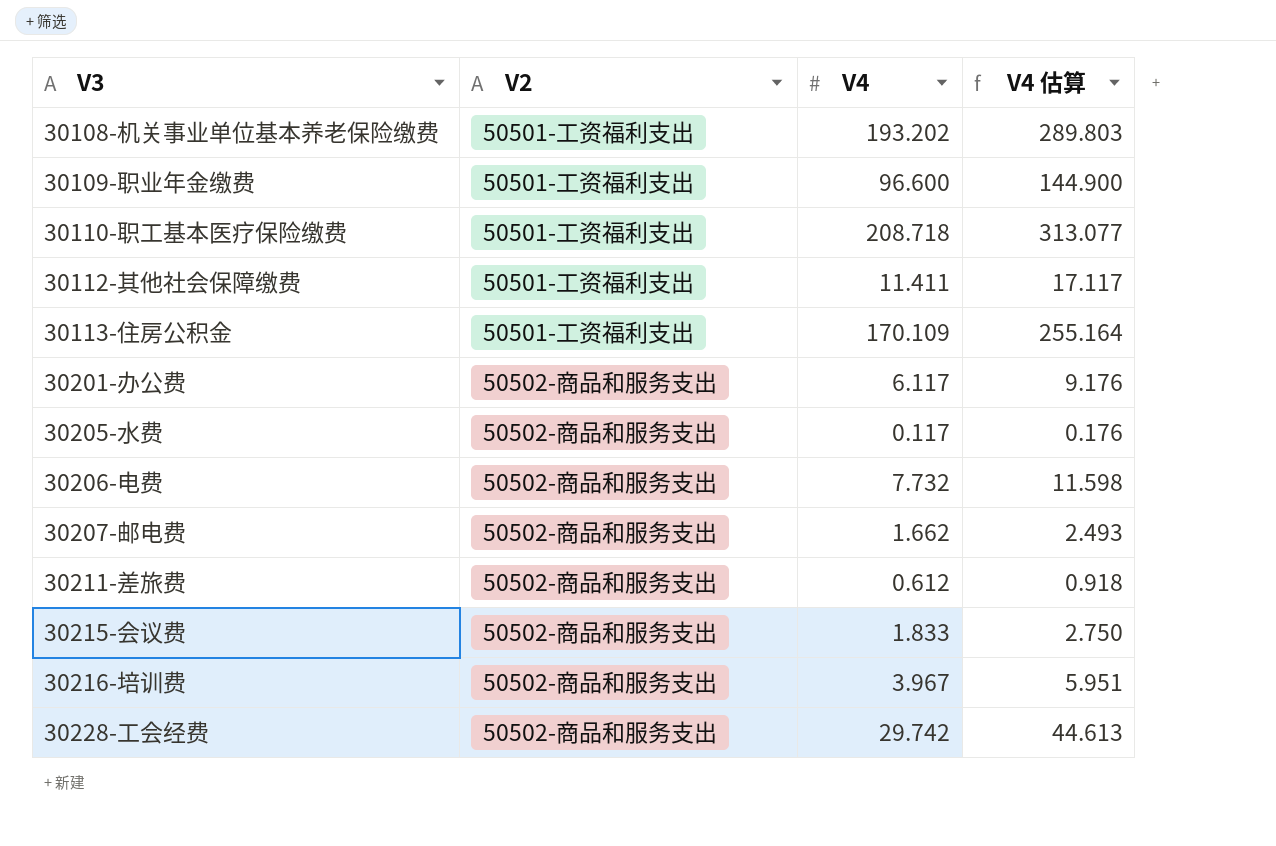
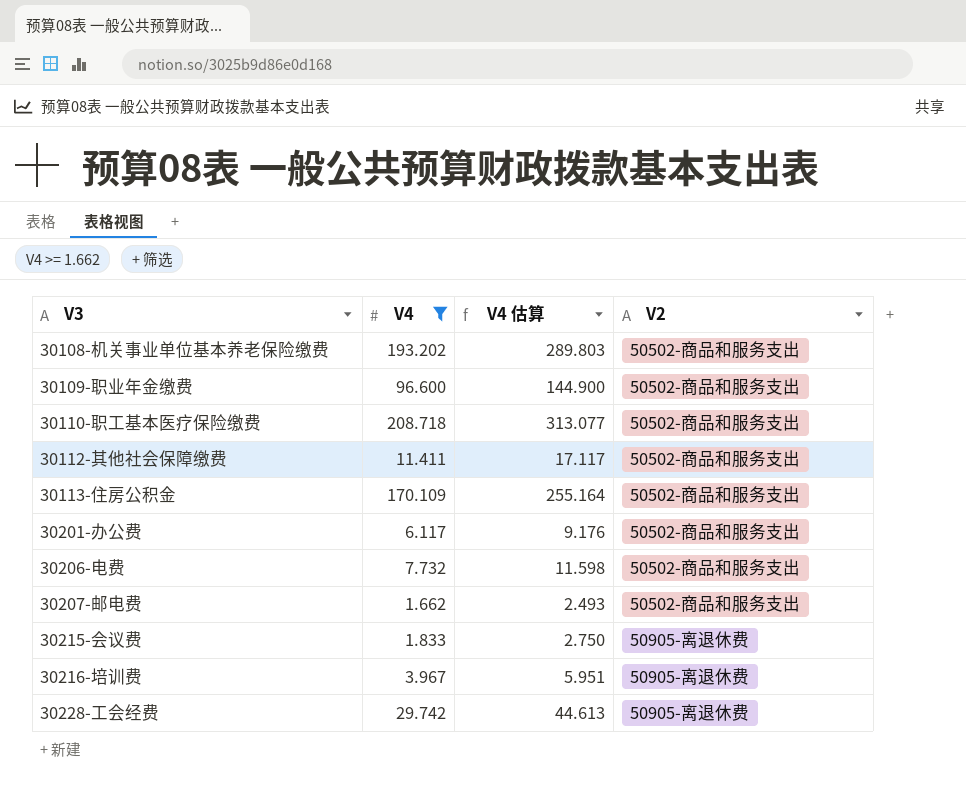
filter: none -> V4 >= 1.662
column V2 | position: 2 -> 4
30108-机关事业单位基本养老保险缴费 | V2: 50501-工资福利支出 -> 50502-商品和服务支出
30109-职业年金缴费 | V2: 50501-工资福利支出 -> 50502-商品和服务支出
30110-职工基本医疗保险缴费 | V2: 50501-工资福利支出 -> 50502-商品和服务支出
30112-其他社会保障缴费 | V2: 50501-工资福利支出 -> 50502-商品和服务支出
30113-住房公积金 | V2: 50501-工资福利支出 -> 50502-商品和服务支出
30215-会议费 | V2: 50502-商品和服务支出 -> 50905-离退休费
30216-培训费 | V2: 50502-商品和服务支出 -> 50905-离退休费
30228-工会经费 | V2: 50502-商品和服务支出 -> 50905-离退休费

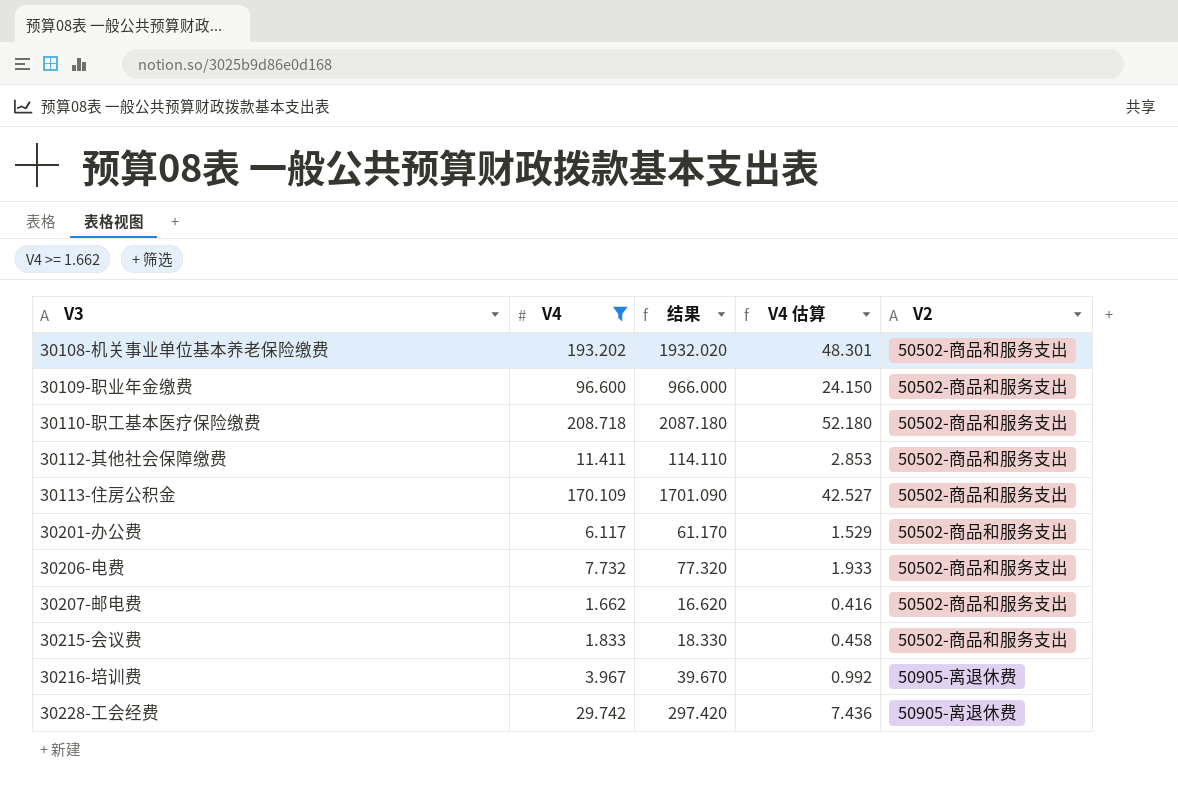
column 结果 | formula: none -> [V4] * 10
column V4 估算 | formula: [V4] * 1.5 -> [V4] * 0.25
30215-会议费 | V2: 50905-离退休费 -> 50502-商品和服务支出

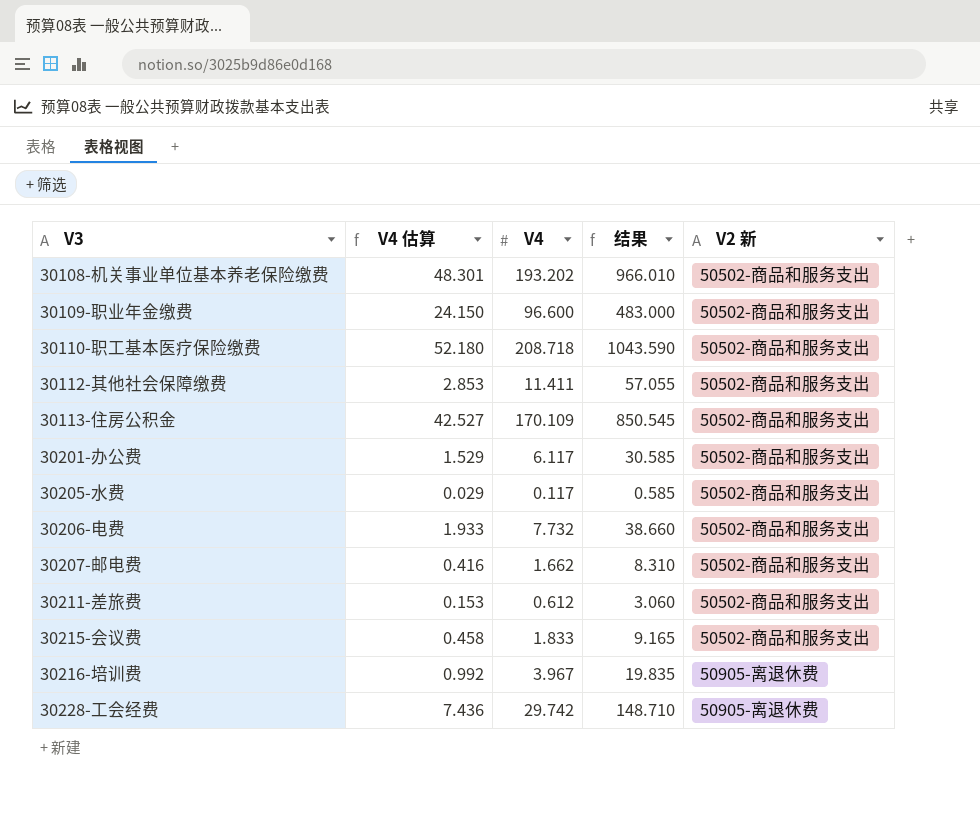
filter: V4 >= 1.662 -> none
column V4 估算 | position: 4 -> 2
column 结果 | formula: [V4] * 10 -> [V4] * 5
column name: V2 -> V2 新

